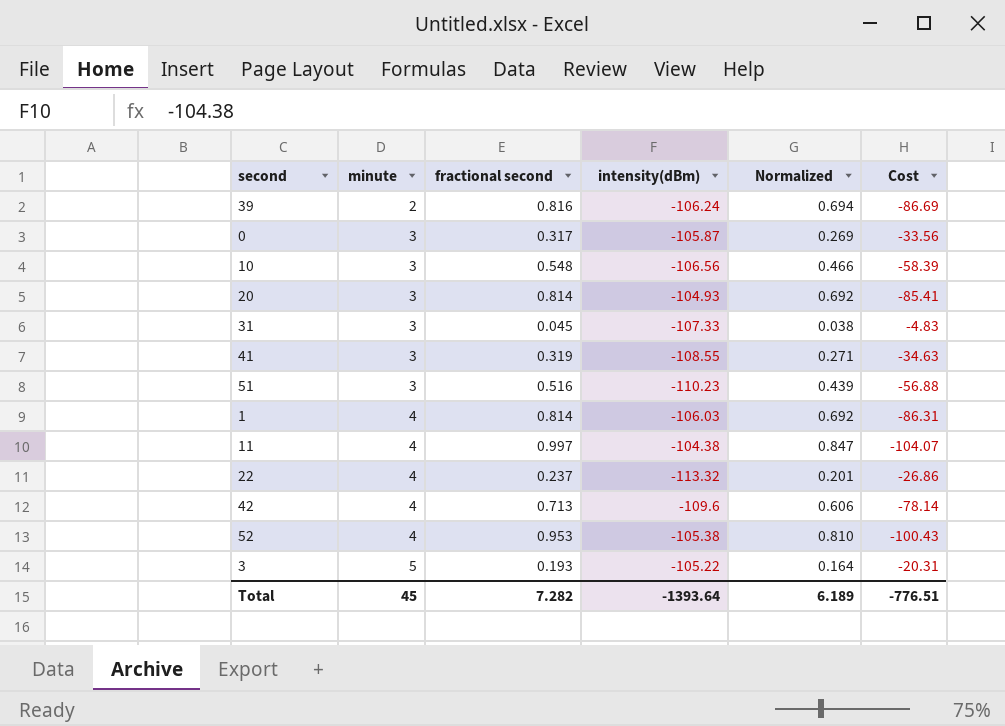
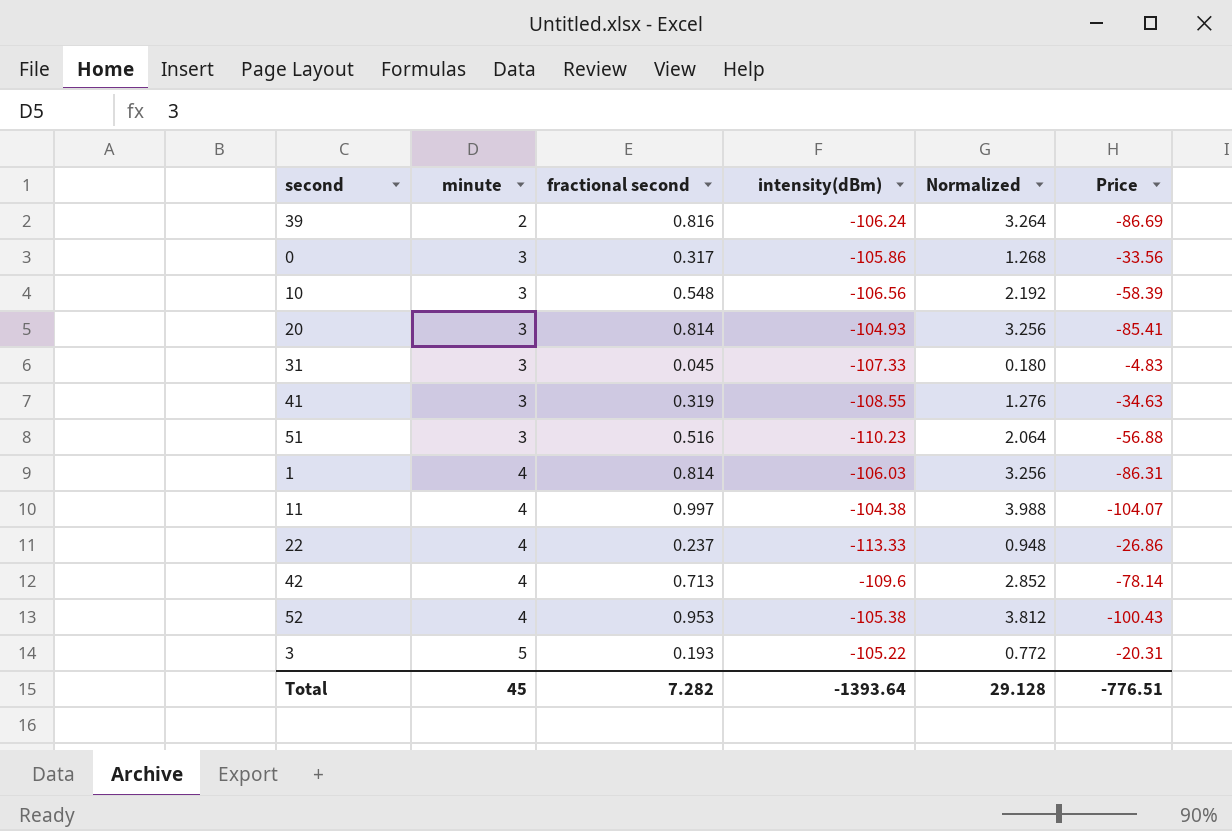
column Normalized | formula: [fractional second] * 0.85 -> [fractional second] * 4
column name: Cost -> Price
0 | intensity(dBm): -105.87 -> -105.86
22 | intensity(dBm): -113.32 -> -113.33
Total | Normalized: 6.189 -> 29.128

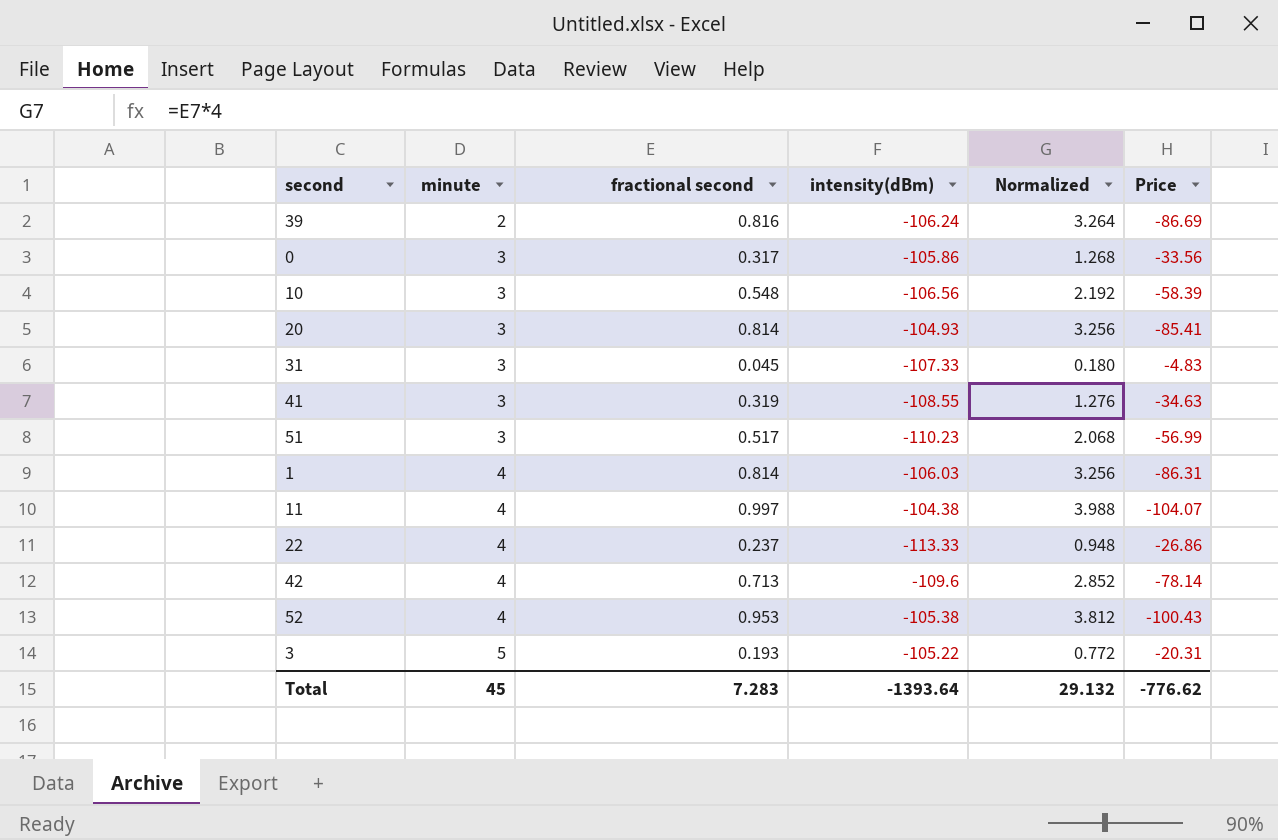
51 | fractional second: 0.516 -> 0.517
51 | Normalized: 2.064 -> 2.068
51 | Price: -56.88 -> -56.99
Total | fractional second: 7.282 -> 7.283
Total | Normalized: 29.128 -> 29.132
Total | Price: -776.51 -> -776.62

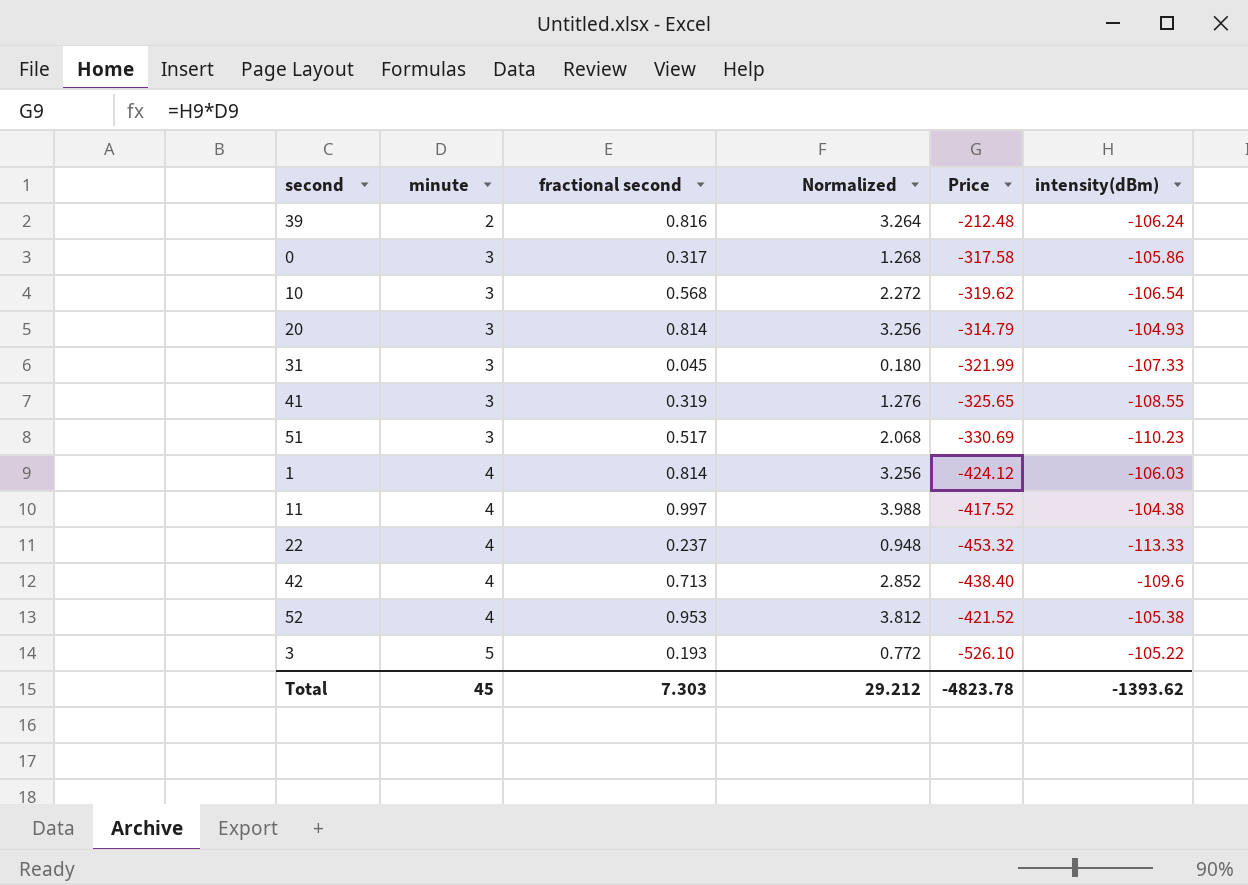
column Price | formula: [fractional second] * [intensity(dBm)] -> [minute] * [intensity(dBm)]
column intensity(dBm) | position: 4 -> 6
10 | fractional second: 0.548 -> 0.568
10 | Normalized: 2.192 -> 2.272
10 | intensity(dBm): -106.56 -> -106.54
Total | fractional second: 7.283 -> 7.303
Total | Normalized: 29.132 -> 29.212
Total | Price: -776.62 -> -4823.78
Total | intensity(dBm): -1393.64 -> -1393.62

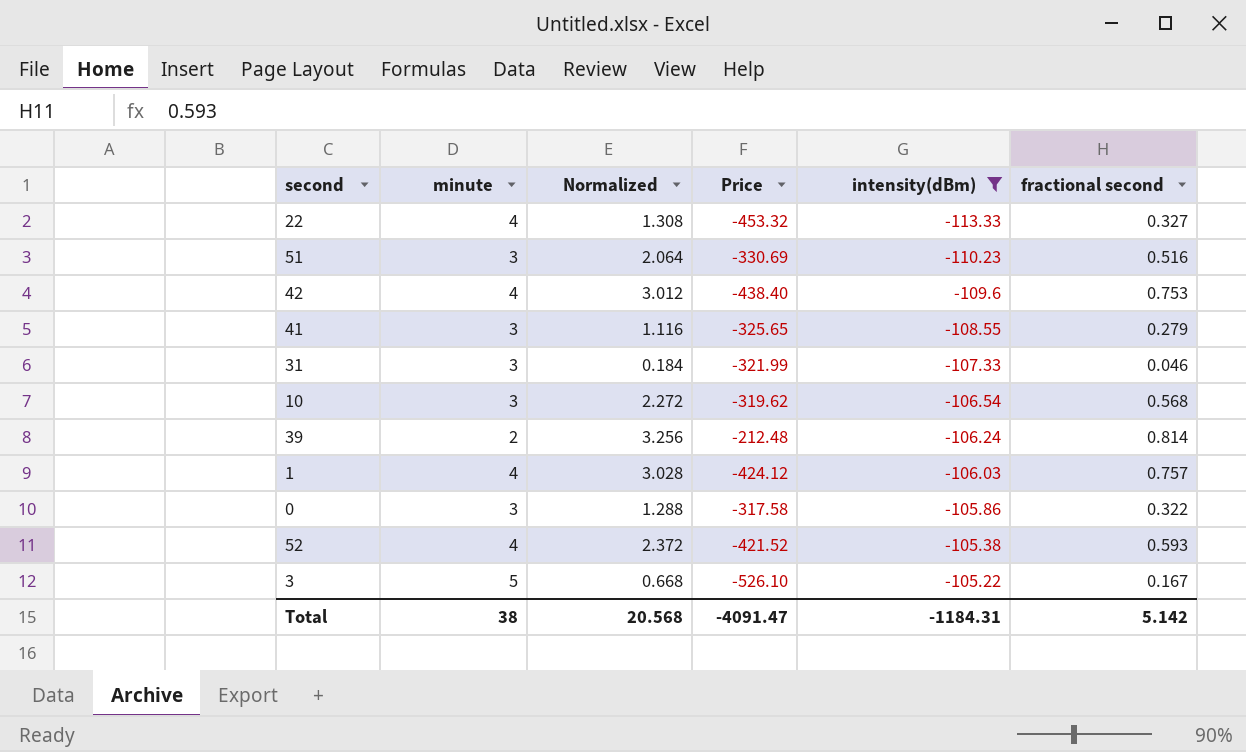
filter: none -> intensity(dBm) <= -105.22
row order: minute ascending -> intensity(dBm) ascending
column fractional second | position: 3 -> 6
22 | Normalized: 0.948 -> 1.308
22 | fractional second: 0.237 -> 0.327
51 | Normalized: 2.068 -> 2.064
51 | fractional second: 0.517 -> 0.516
42 | Normalized: 2.852 -> 3.012
42 | fractional second: 0.713 -> 0.753
41 | Normalized: 1.276 -> 1.116
41 | fractional second: 0.319 -> 0.279
31 | Normalized: 0.180 -> 0.184
31 | fractional second: 0.045 -> 0.046
39 | Normalized: 3.264 -> 3.256
39 | fractional second: 0.816 -> 0.814
1 | Normalized: 3.256 -> 3.028
1 | fractional second: 0.814 -> 0.757
0 | Normalized: 1.268 -> 1.288
0 | fractional second: 0.317 -> 0.322
52 | Normalized: 3.812 -> 2.372
52 | fractional second: 0.953 -> 0.593
3 | Normalized: 0.772 -> 0.668
3 | fractional second: 0.193 -> 0.167
Total | minute: 45 -> 38
Total | Normalized: 29.212 -> 20.568
Total | Price: -4823.78 -> -4091.47
Total | intensity(dBm): -1393.62 -> -1184.31
Total | fractional second: 7.303 -> 5.142

